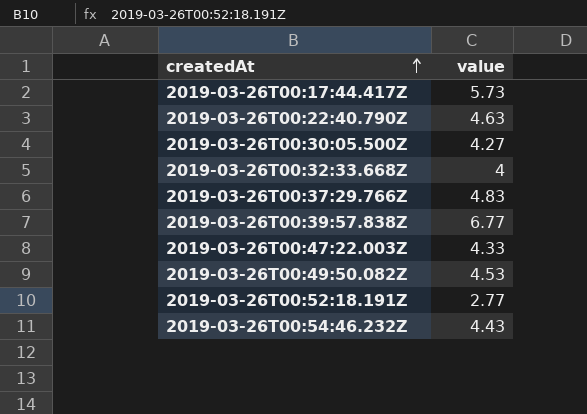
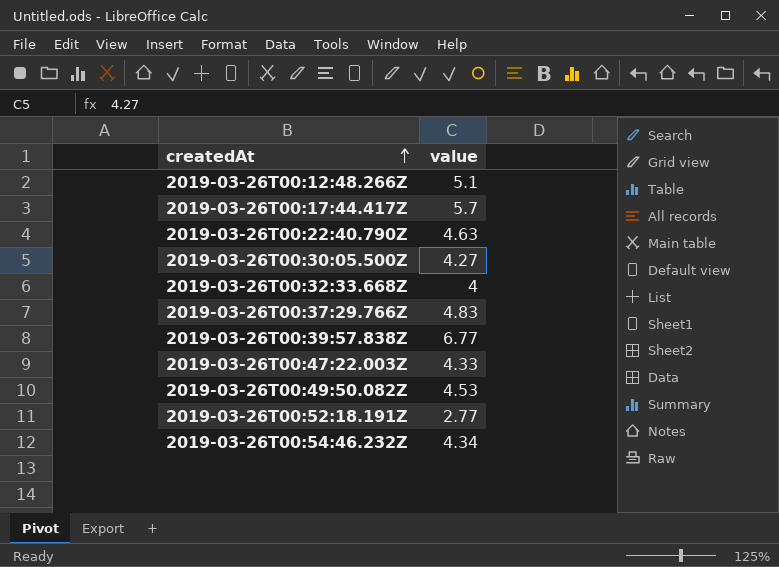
row 2019-03-26T00:12:48.266Z: none -> 5.1
2019-03-26T00:17:44.417Z | value: 5.73 -> 5.7
2019-03-26T00:54:46.232Z | value: 4.43 -> 4.34

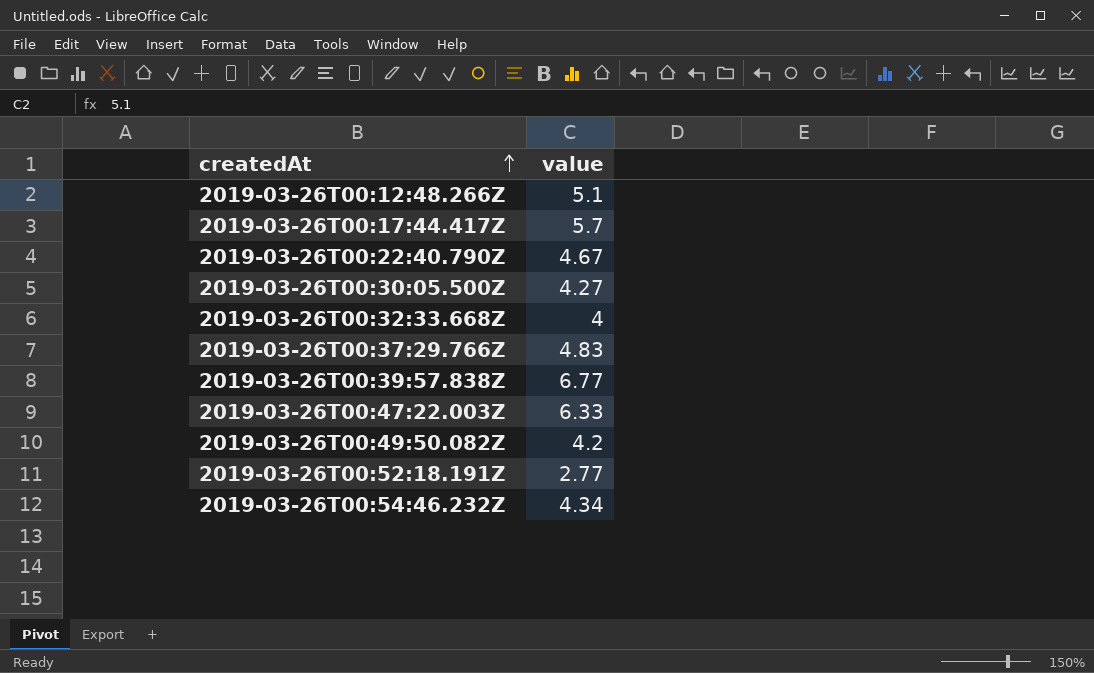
2019-03-26T00:22:40.790Z | value: 4.63 -> 4.67
2019-03-26T00:47:22.003Z | value: 4.33 -> 6.33
2019-03-26T00:49:50.082Z | value: 4.53 -> 4.2

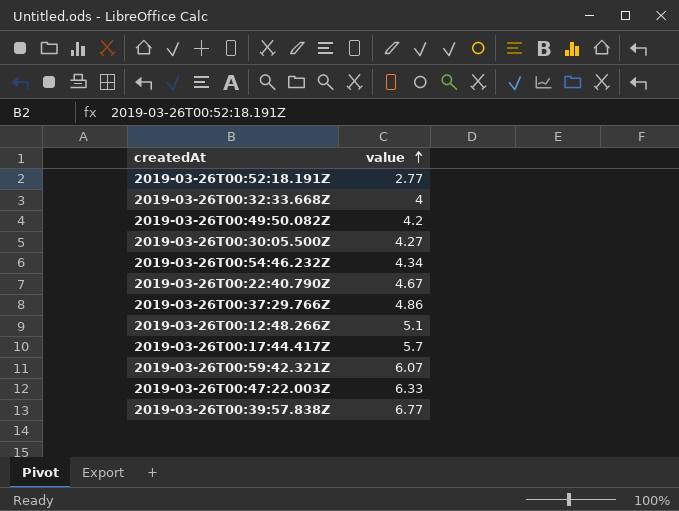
row order: createdAt ascending -> value ascending
2019-03-26T00:37:29.766Z | value: 4.83 -> 4.86
row 2019-03-26T00:59:42.321Z: none -> 6.07

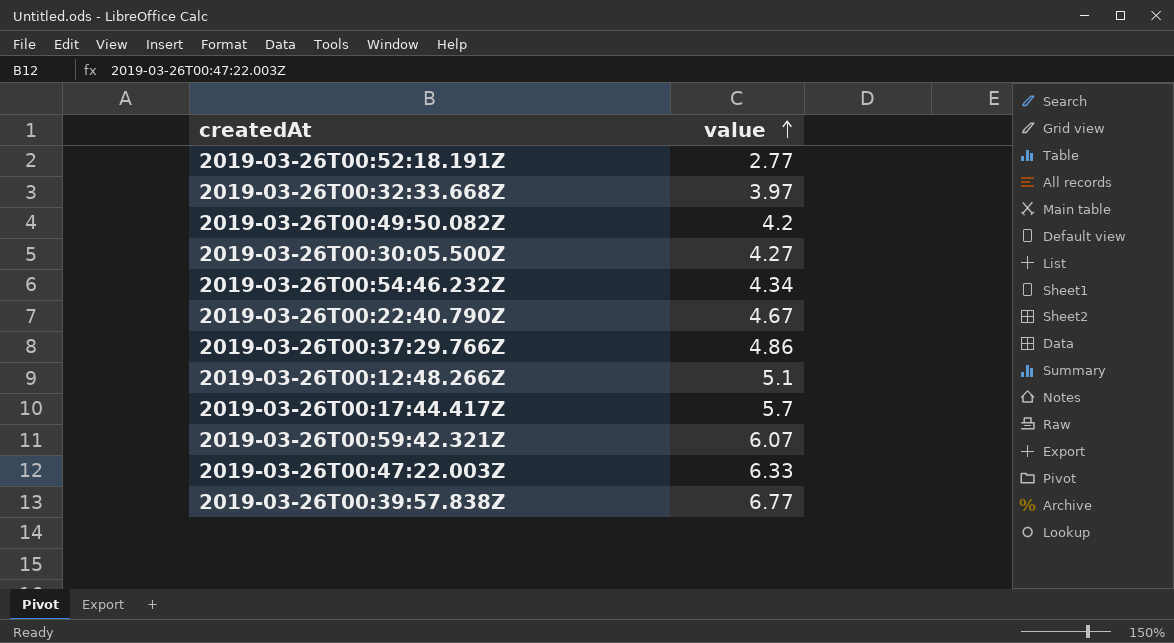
2019-03-26T00:32:33.668Z | value: 4 -> 3.97

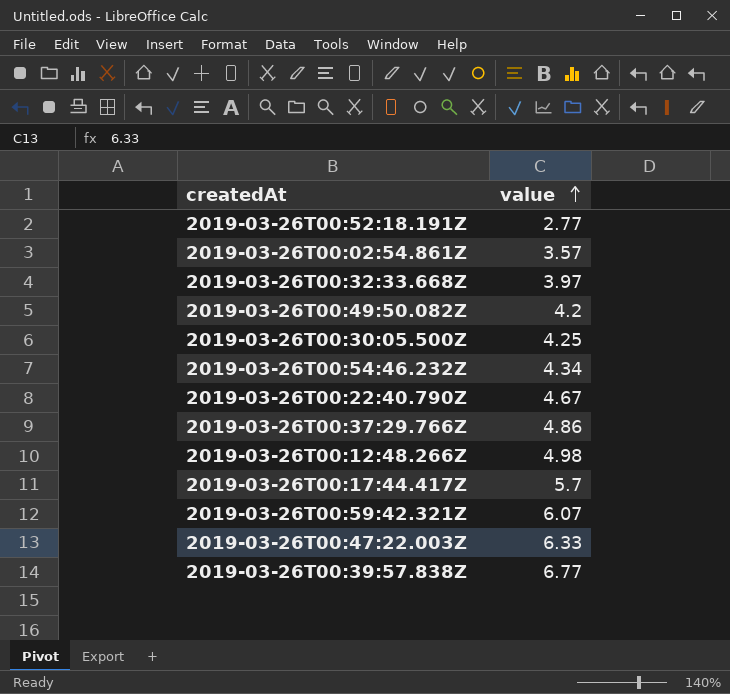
row 2019-03-26T00:02:54.861Z: none -> 3.57
2019-03-26T00:30:05.500Z | value: 4.27 -> 4.25
2019-03-26T00:12:48.266Z | value: 5.1 -> 4.98

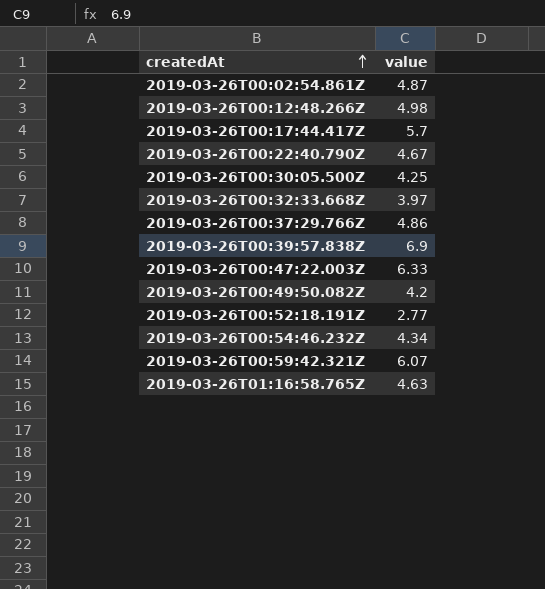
row order: value ascending -> createdAt ascending
2019-03-26T00:02:54.861Z | value: 3.57 -> 4.87
2019-03-26T00:39:57.838Z | value: 6.77 -> 6.9
row 2019-03-26T01:16:58.765Z: none -> 4.63

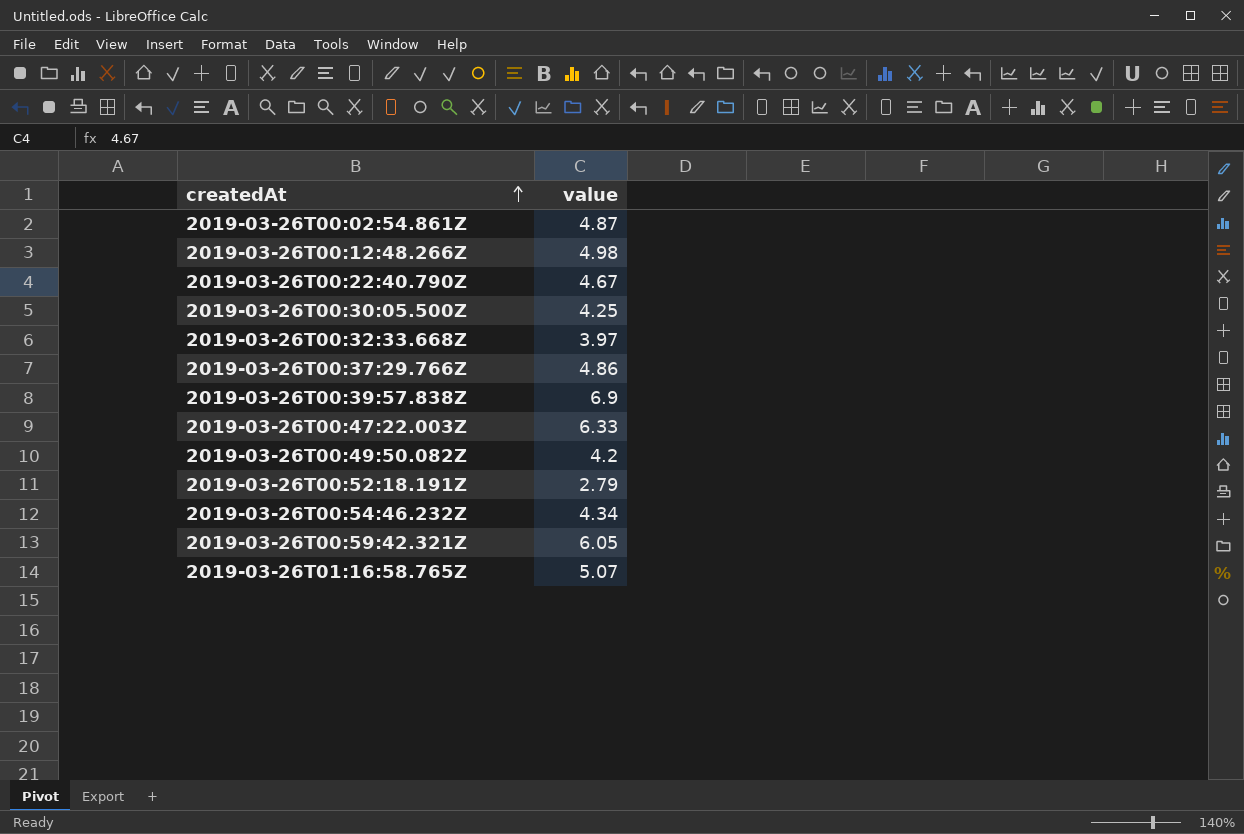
row 2019-03-26T00:17:44.417Z: 5.7 -> none
2019-03-26T00:52:18.191Z | value: 2.77 -> 2.79
2019-03-26T00:59:42.321Z | value: 6.07 -> 6.05
2019-03-26T01:16:58.765Z | value: 4.63 -> 5.07

